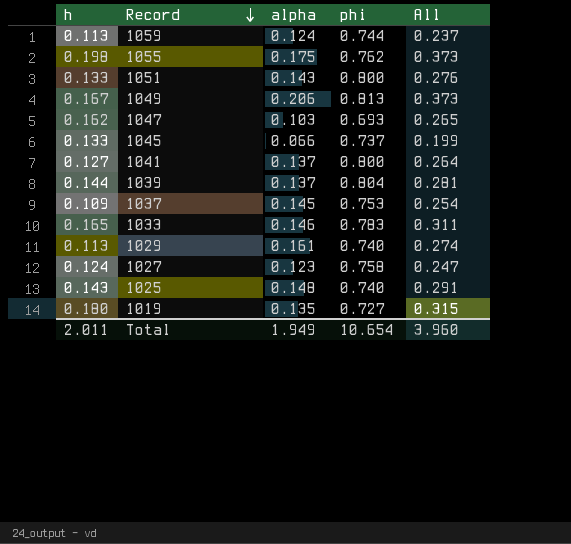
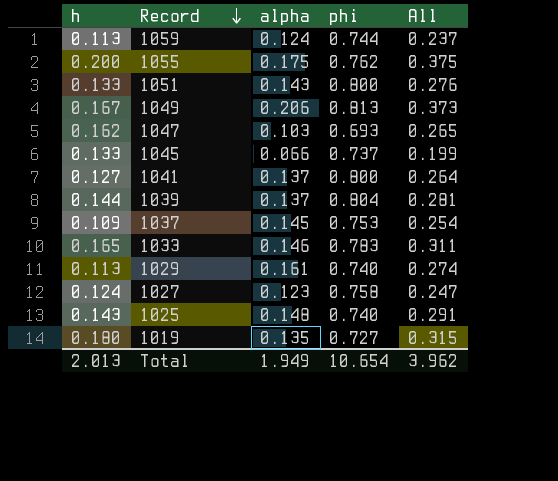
1055 | h: 0.198 -> 0.200
1055 | All: 0.373 -> 0.375
Total | h: 2.011 -> 2.013
Total | All: 3.960 -> 3.962

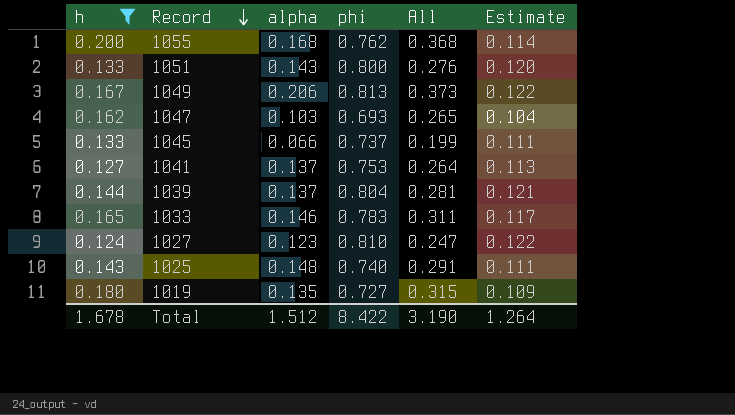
filter: none -> h >= 0.124
column Estimate | formula: none -> [phi] * 0.15
1055 | alpha: 0.175 -> 0.168
1055 | All: 0.375 -> 0.368
1041 | phi: 0.800 -> 0.753
1027 | phi: 0.758 -> 0.810
Total | h: 2.013 -> 1.678
Total | alpha: 1.949 -> 1.512
Total | phi: 10.654 -> 8.422
Total | All: 3.962 -> 3.190

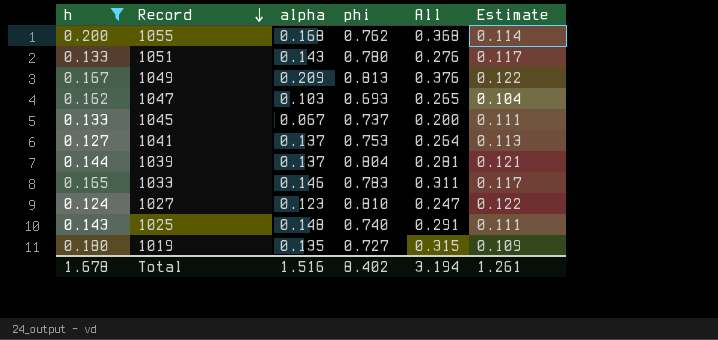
1051 | phi: 0.800 -> 0.780
1051 | Estimate: 0.120 -> 0.117
1049 | alpha: 0.206 -> 0.209
1049 | All: 0.373 -> 0.376
1045 | alpha: 0.066 -> 0.067
1045 | All: 0.199 -> 0.200
Total | alpha: 1.512 -> 1.516
Total | phi: 8.422 -> 8.402
Total | All: 3.190 -> 3.194
Total | Estimate: 1.264 -> 1.261

